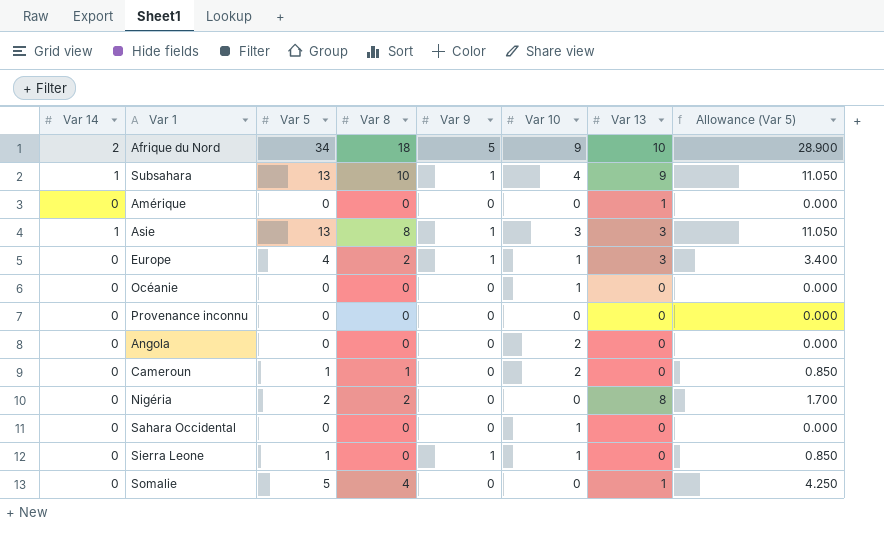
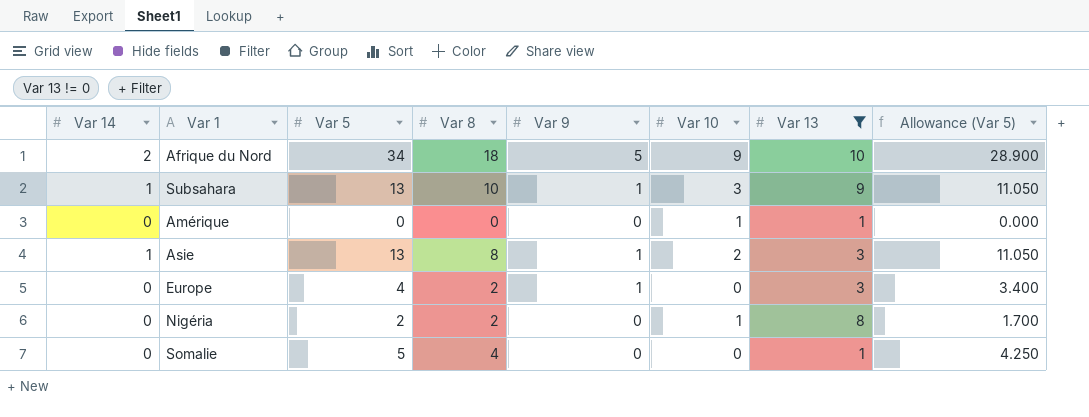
filter: none -> Var 13 != 0
Subsahara | Var 10: 4 -> 3
Amérique | Var 10: 0 -> 1
Asie | Var 10: 3 -> 2
Europe | Var 10: 1 -> 0
Nigéria | Var 10: 0 -> 1

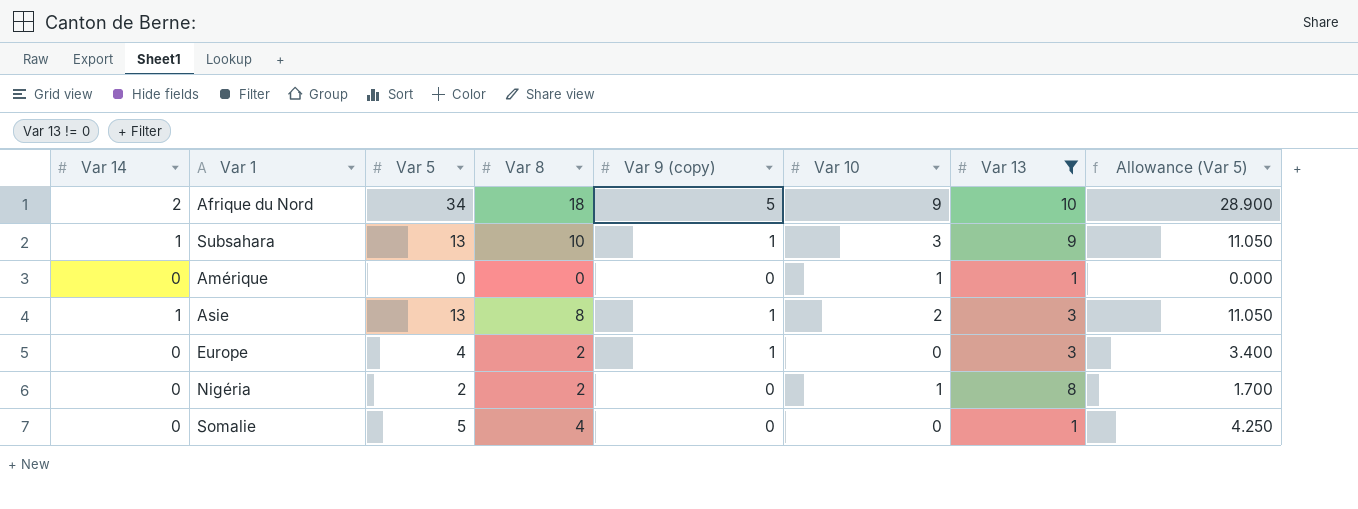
column name: Var 9 -> Var 9 (copy)

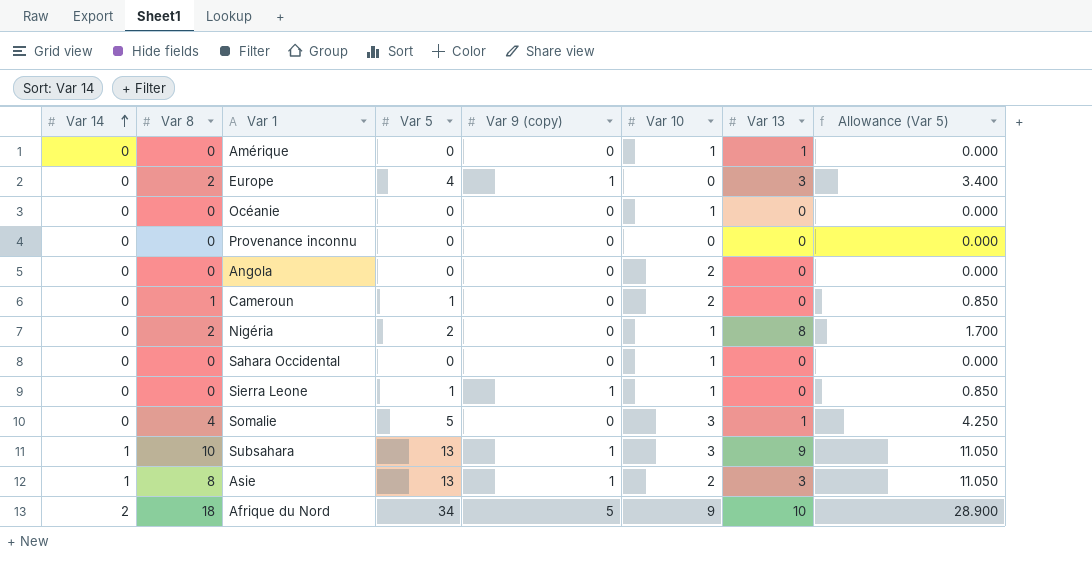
filter: Var 13 != 0 -> none
row order: none -> Var 14 ascending
column Var 8 | position: 4 -> 2
Somalie | Var 10: 0 -> 3

